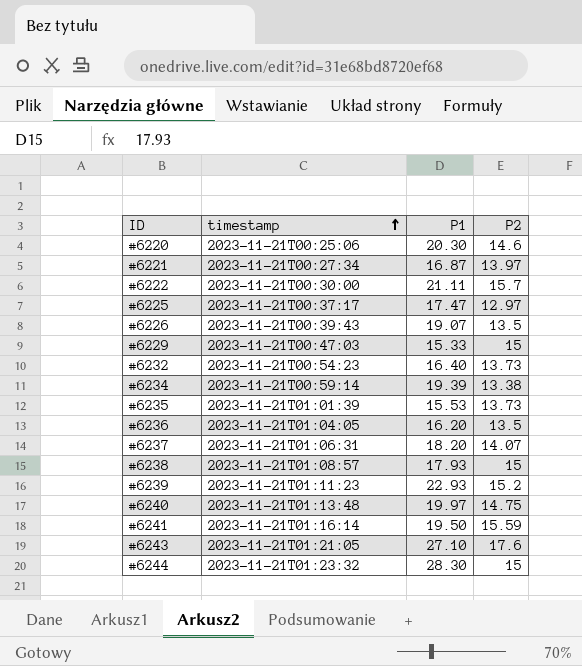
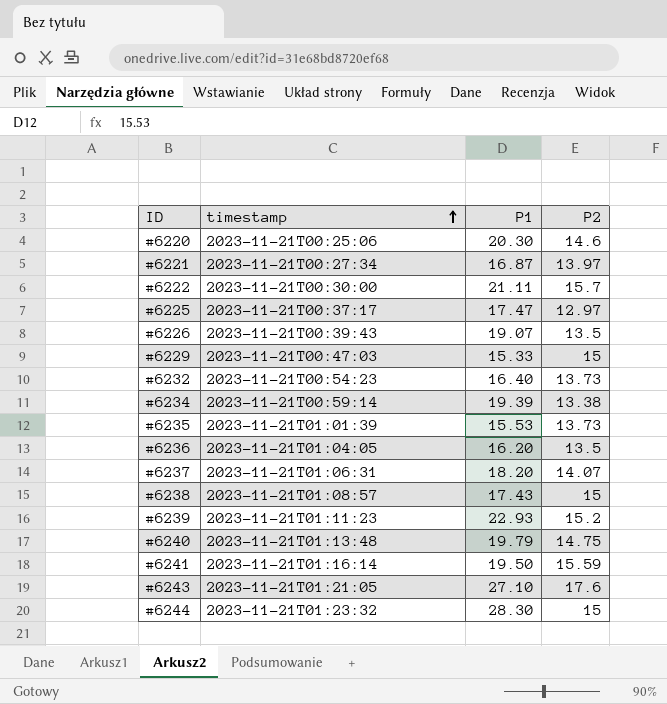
#6238 | P1: 17.93 -> 17.43
#6240 | P1: 19.97 -> 19.79

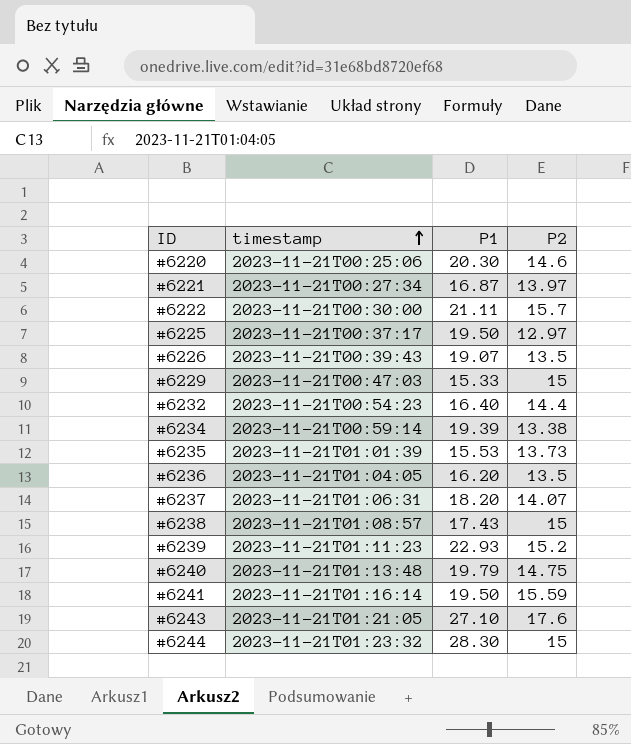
#6225 | P1: 17.47 -> 19.50
#6232 | P2: 13.73 -> 14.4

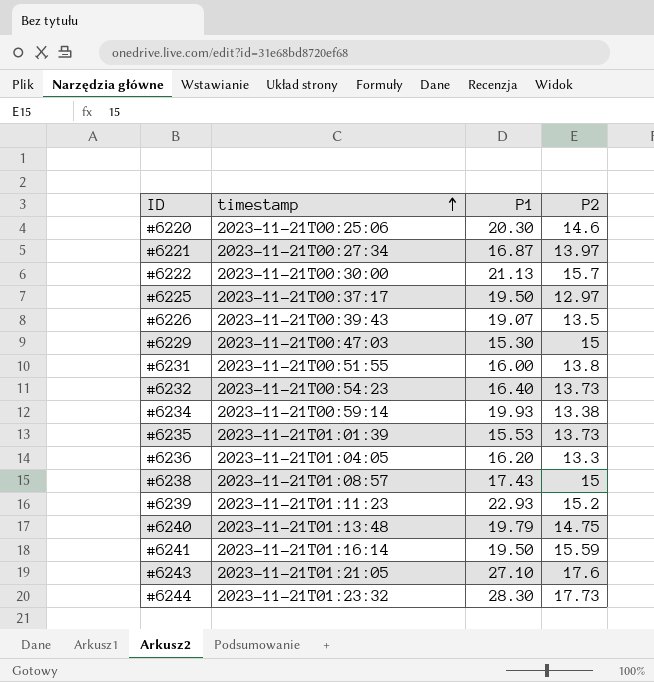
row #6237: 2023-11-21T01:06:31 | 18.20 | 14.07 -> none
#6222 | P1: 21.11 -> 21.13
#6229 | P1: 15.33 -> 15.30
row #6231: none -> 2023-11-21T00:51:55 | 16.00 | 13.8
#6232 | P2: 14.4 -> 13.73
#6234 | P1: 19.39 -> 19.93
#6236 | P2: 13.5 -> 13.3
#6244 | P2: 15 -> 17.73

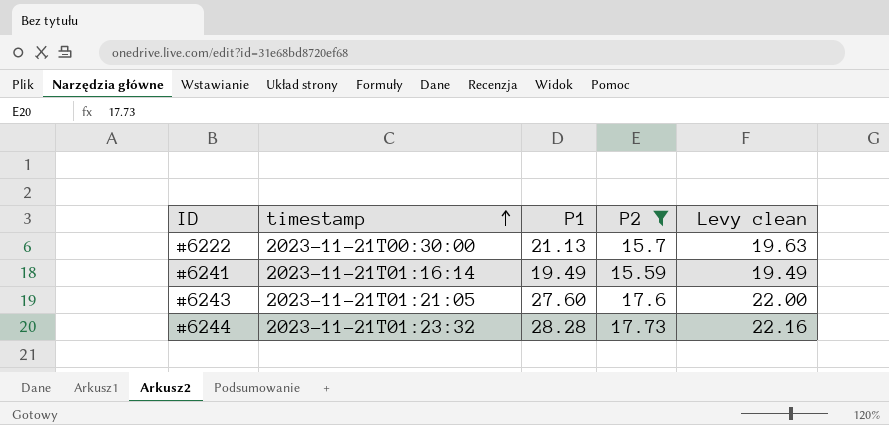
filter: none -> P2 >= 15.59
column Levy clean | formula: none -> [P2] * 1.25
#6241 | P1: 19.50 -> 19.49
#6243 | P1: 27.10 -> 27.60
#6244 | P1: 28.30 -> 28.28

